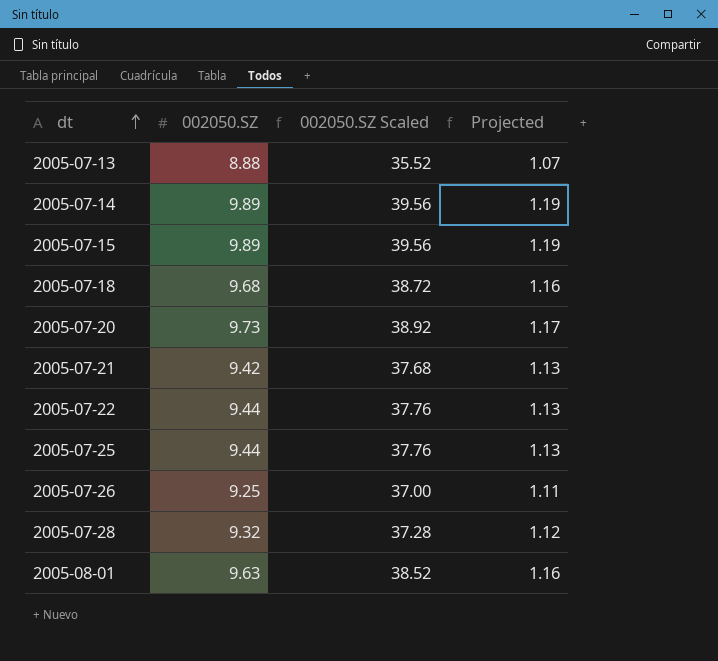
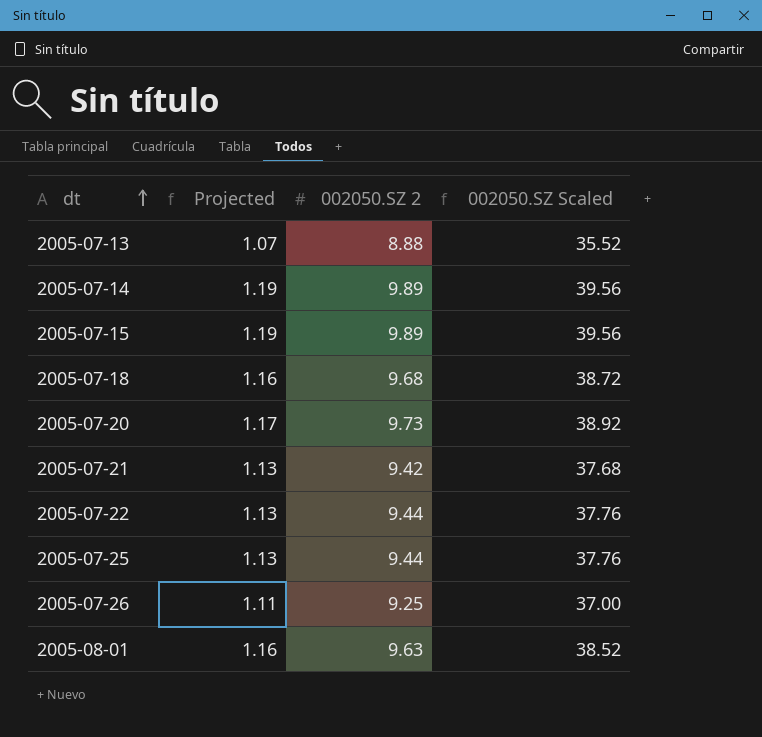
column Projected | position: 4 -> 2
column name: 002050.SZ -> 002050.SZ 2
row 2005-07-28: 9.32 | 37.28 | 1.12 -> none

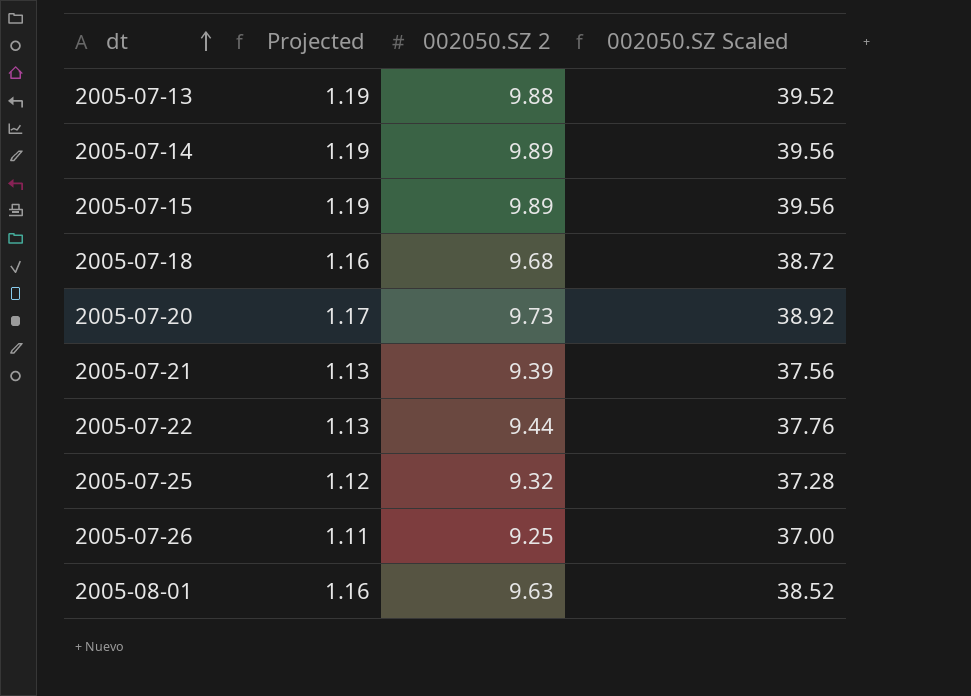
2005-07-13 | Projected: 1.07 -> 1.19
2005-07-13 | 002050.SZ 2: 8.88 -> 9.88
2005-07-13 | 002050.SZ Scaled: 35.52 -> 39.52
2005-07-21 | 002050.SZ 2: 9.42 -> 9.39
2005-07-21 | 002050.SZ Scaled: 37.68 -> 37.56
2005-07-25 | Projected: 1.13 -> 1.12
2005-07-25 | 002050.SZ 2: 9.44 -> 9.32
2005-07-25 | 002050.SZ Scaled: 37.76 -> 37.28

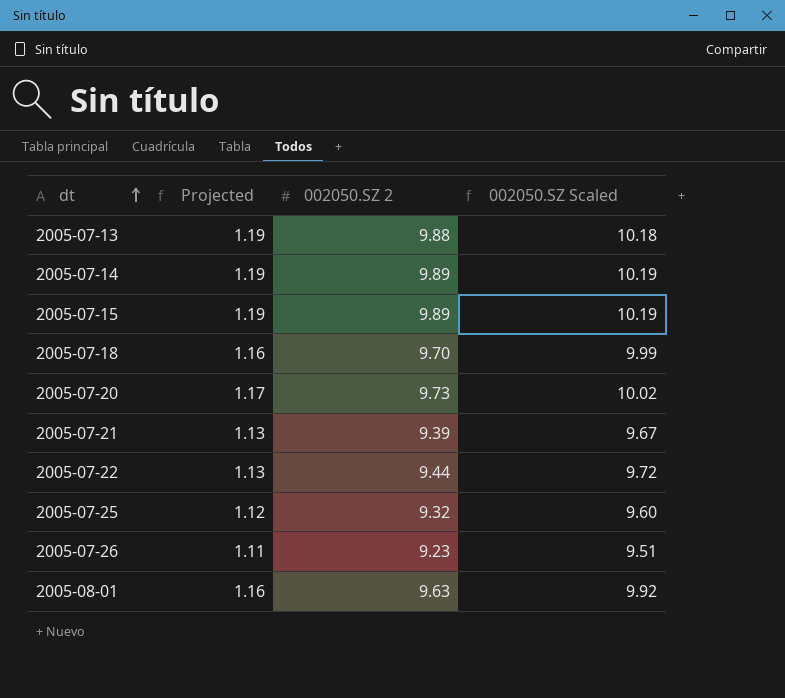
column 002050.SZ Scaled | formula: [002050.SZ 2] * 4 -> [002050.SZ 2] * 1.03
2005-07-18 | 002050.SZ 2: 9.68 -> 9.70
2005-07-26 | 002050.SZ 2: 9.25 -> 9.23

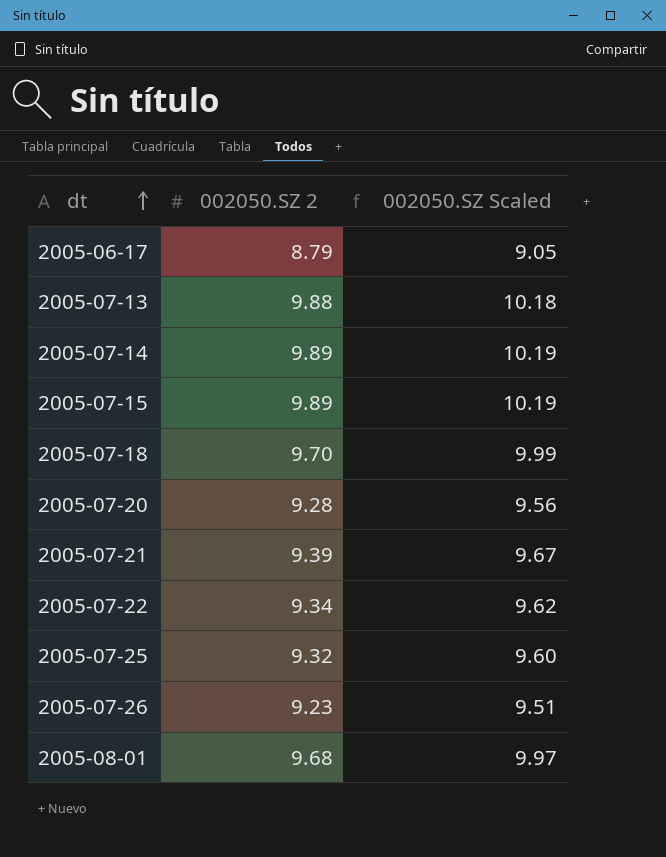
column Projected | formula: [002050.SZ 2] * 0.12 -> none
row 2005-06-17: none -> 8.79 | 9.05
2005-07-20 | 002050.SZ 2: 9.73 -> 9.28
2005-07-20 | 002050.SZ Scaled: 10.02 -> 9.56
2005-07-22 | 002050.SZ 2: 9.44 -> 9.34
2005-07-22 | 002050.SZ Scaled: 9.72 -> 9.62
2005-08-01 | 002050.SZ 2: 9.63 -> 9.68
2005-08-01 | 002050.SZ Scaled: 9.92 -> 9.97

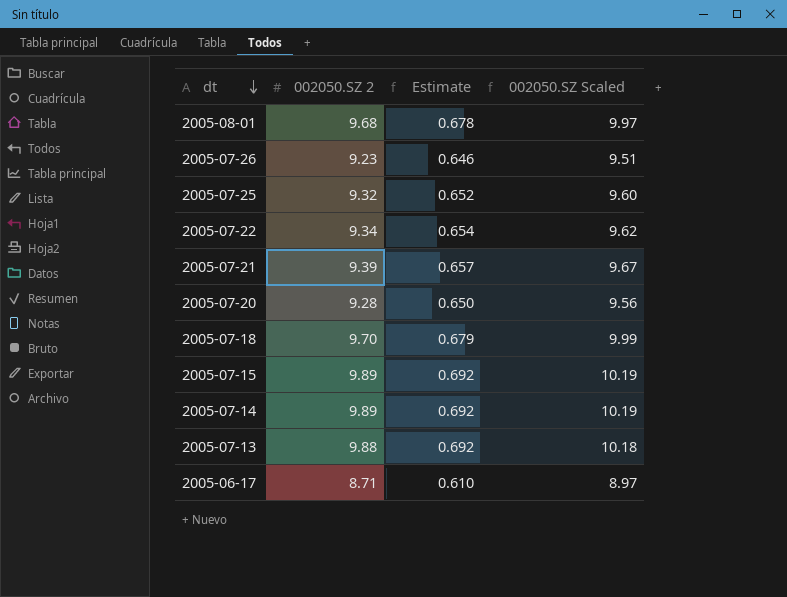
row order: dt ascending -> dt descending
column Estimate | formula: none -> [002050.SZ 2] * 0.07
2005-06-17 | 002050.SZ 2: 8.79 -> 8.71
2005-06-17 | 002050.SZ Scaled: 9.05 -> 8.97

